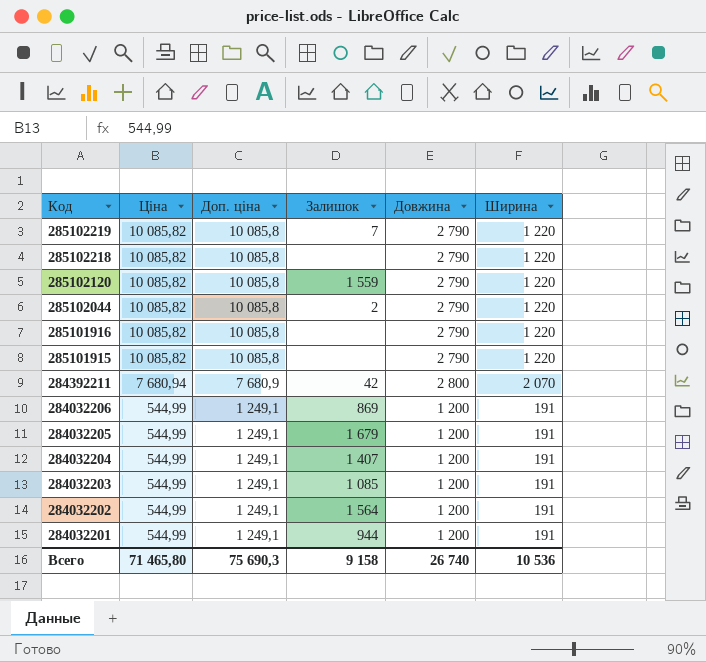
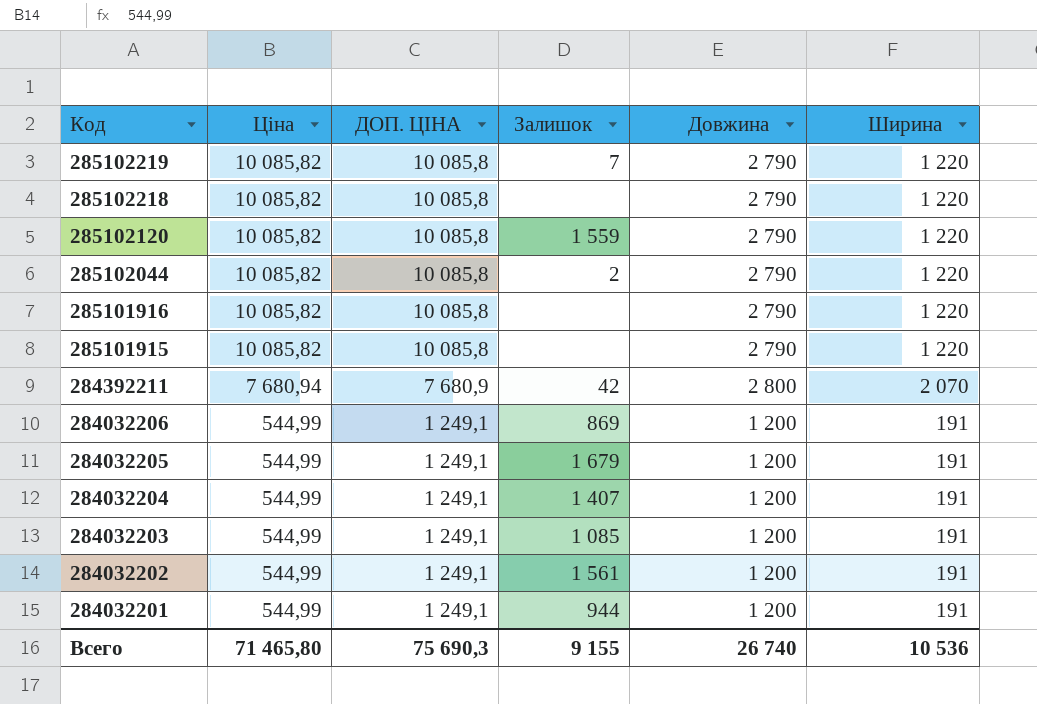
column name: Доп. ціна -> ДОП. ЦІНА
284032202 | Залишок: 1 564 -> 1 561
Всего | Залишок: 9 158 -> 9 155

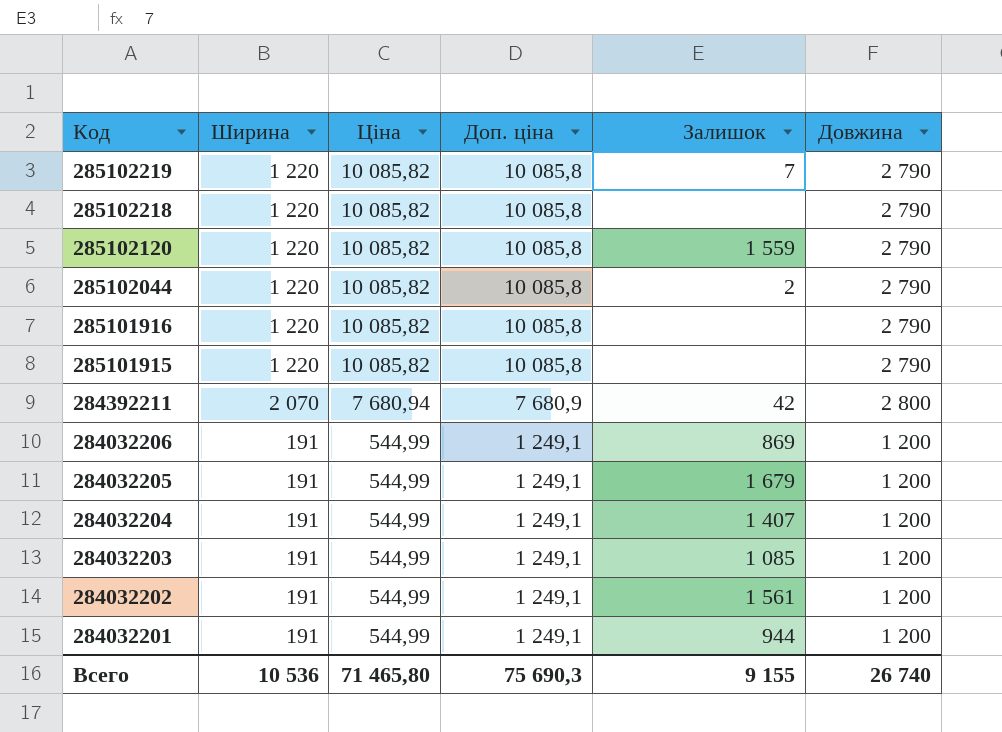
column Ширина | position: 6 -> 2
column name: ДОП. ЦІНА -> Доп. ціна

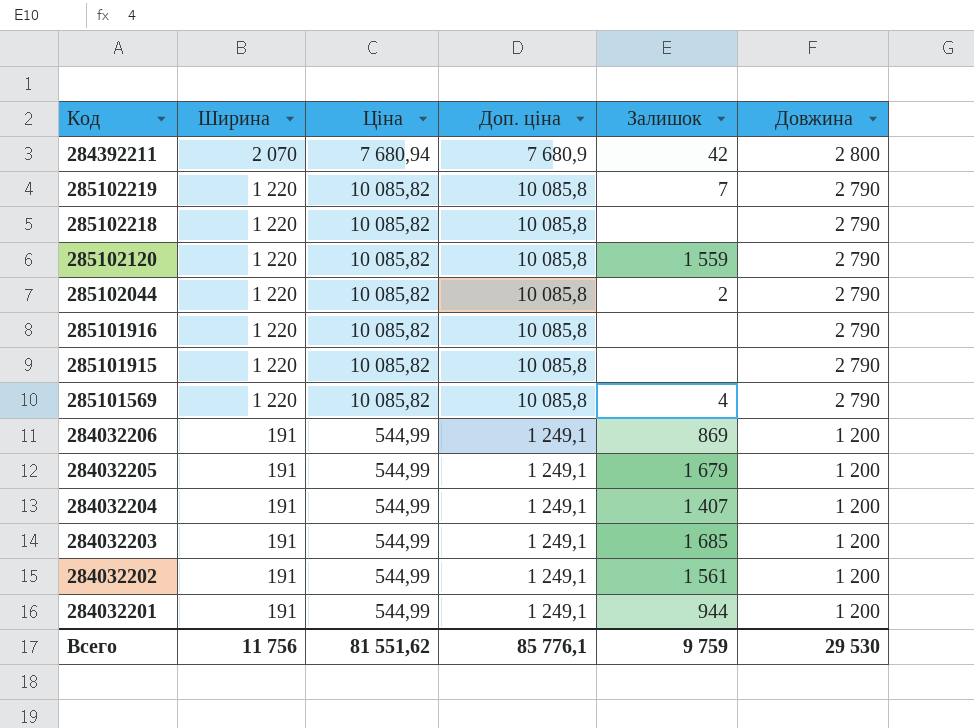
row order: Код descending -> Ширина descending
row 285101569: none -> 1 220 | 10 085,82 | 10 085,8 | 4 | 2 790
284032203 | Залишок: 1 085 -> 1 685
Всего | Ширина: 10 536 -> 11 756
Всего | Ціна: 71 465,80 -> 81 551,62
Всего | Доп. ціна: 75 690,3 -> 85 776,1
Всего | Залишок: 9 155 -> 9 759
Всего | Довжина: 26 740 -> 29 530

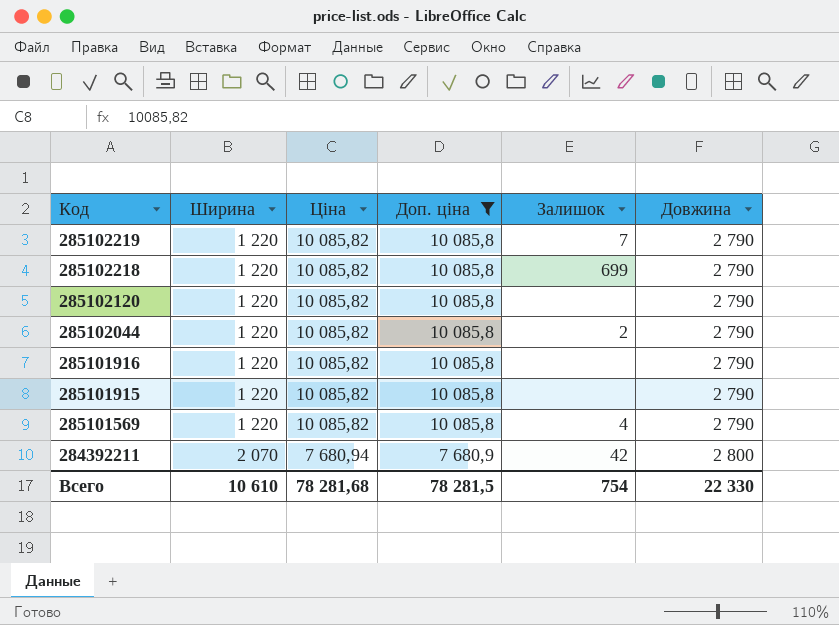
filter: none -> Доп. ціна != 1 249,1
row order: Ширина descending -> Код descending
285102218 | Залишок: none -> 699
285102120 | Залишок: 1 559 -> none
Всего | Ширина: 11 756 -> 10 610
Всего | Ціна: 81 551,62 -> 78 281,68
Всего | Доп. ціна: 85 776,1 -> 78 281,5
Всего | Залишок: 9 759 -> 754
Всего | Довжина: 29 530 -> 22 330

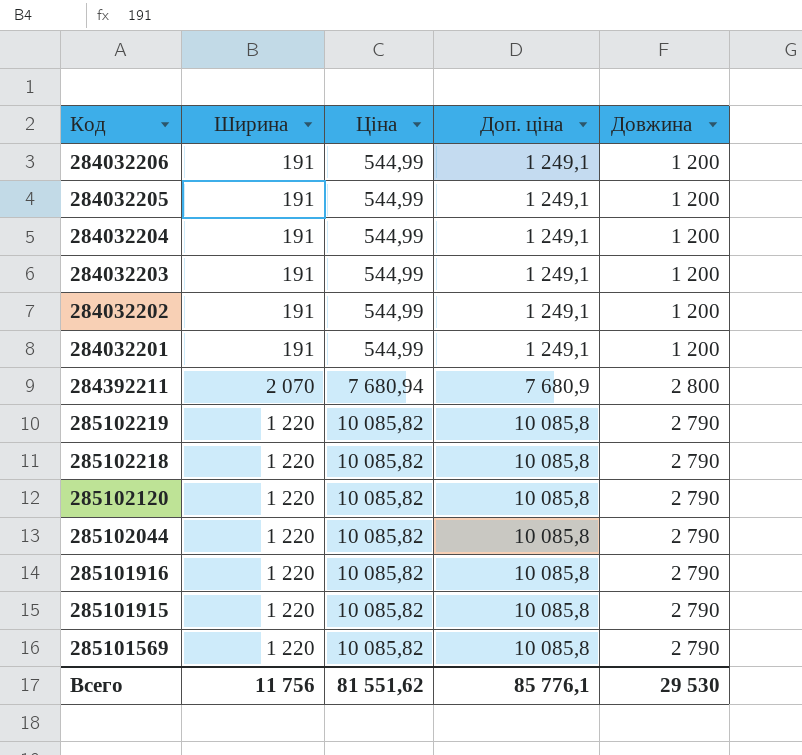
filter: Доп. ціна != 1 249,1 -> none
row order: Код descending -> Ціна ascending
column Залишок | position: 5 -> none
Всего | Ширина: 10 610 -> 11 756
Всего | Ціна: 78 281,68 -> 81 551,62
Всего | Доп. ціна: 78 281,5 -> 85 776,1
Всего | Довжина: 22 330 -> 29 530

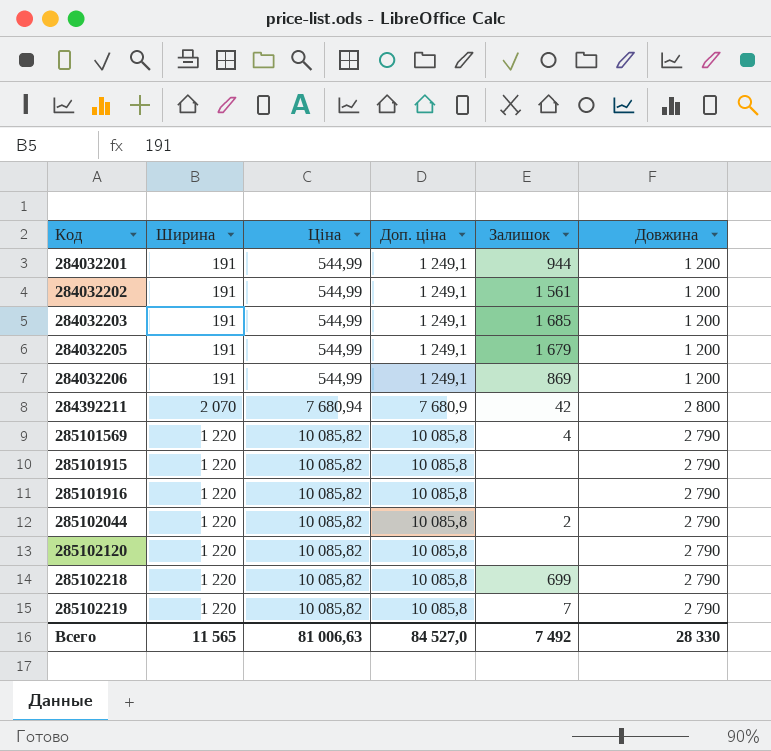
row order: Ціна ascending -> Код ascending
column Залишок | position: none -> 5
row 284032204: 191 | 544,99 | 1 249,1 | 1 200 -> none
Всего | Ширина: 11 756 -> 11 565
Всего | Ціна: 81 551,62 -> 81 006,63
Всего | Доп. ціна: 85 776,1 -> 84 527,0
Всего | Довжина: 29 530 -> 28 330

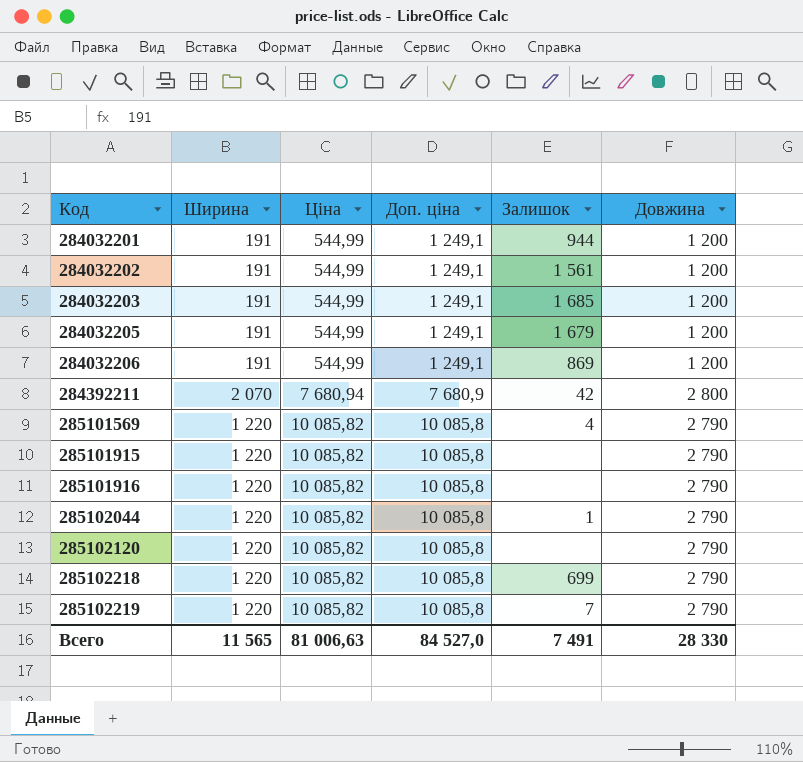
285102044 | Залишок: 2 -> 1
Всего | Залишок: 7 492 -> 7 491

